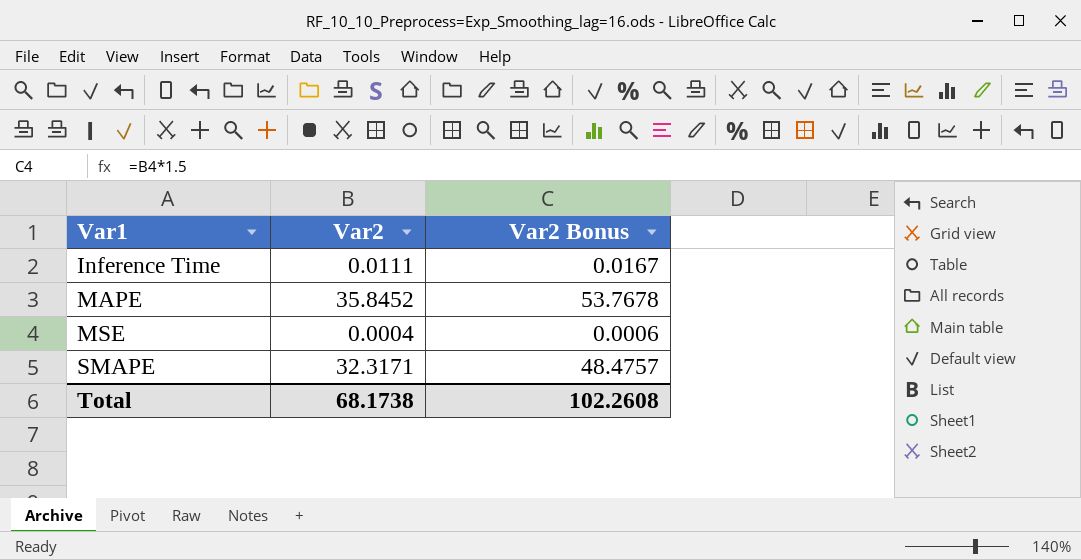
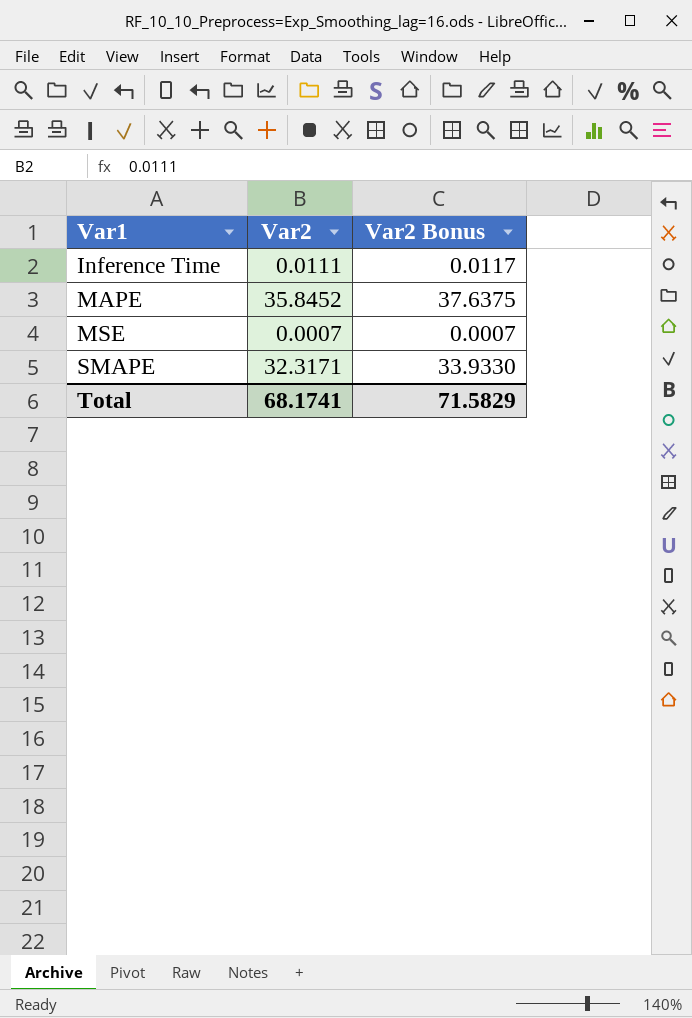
column Var2 Bonus | formula: [Var2] * 1.5 -> [Var2] * 1.05
MSE | Var2: 0.0004 -> 0.0007
Total | Var2: 68.1738 -> 68.1741
Total | Var2 Bonus: 102.2608 -> 71.5829

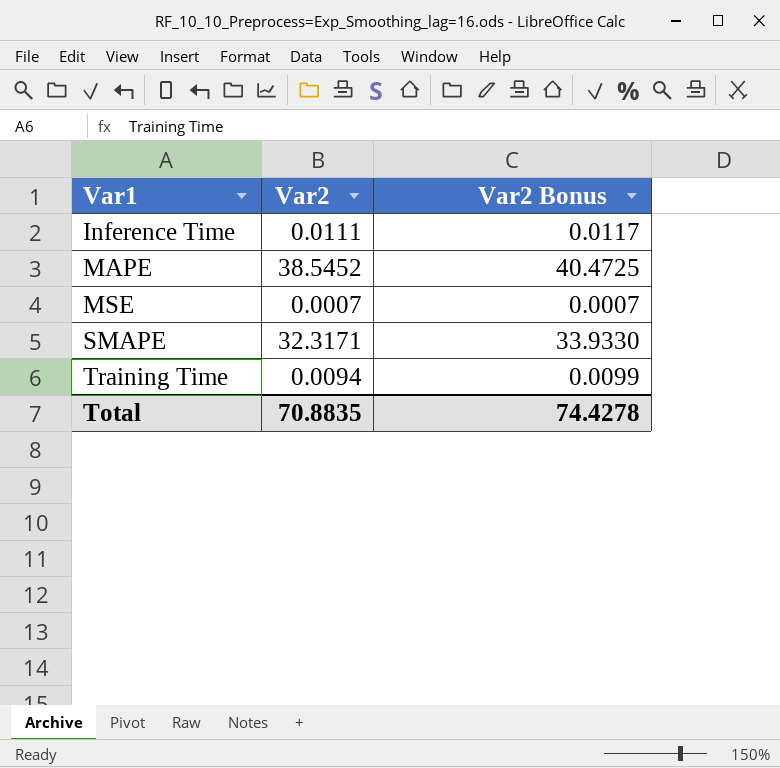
MAPE | Var2: 35.8452 -> 38.5452
MAPE | Var2 Bonus: 37.6375 -> 40.4725
row Training Time: none -> 0.0094 | 0.0099
Total | Var2: 68.1741 -> 70.8835
Total | Var2 Bonus: 71.5829 -> 74.4278

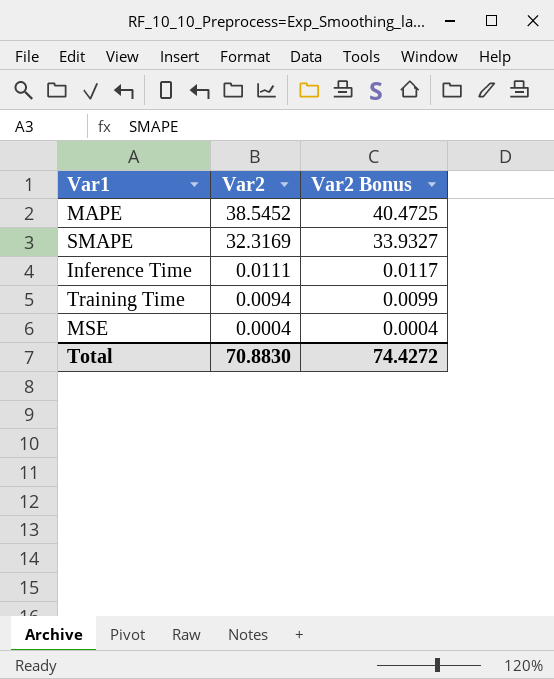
row order: Var1 ascending -> Var2 descending
SMAPE | Var2: 32.3171 -> 32.3169
SMAPE | Var2 Bonus: 33.9330 -> 33.9327
MSE | Var2: 0.0007 -> 0.0004
MSE | Var2 Bonus: 0.0007 -> 0.0004
Total | Var2: 70.8835 -> 70.8830
Total | Var2 Bonus: 74.4278 -> 74.4272

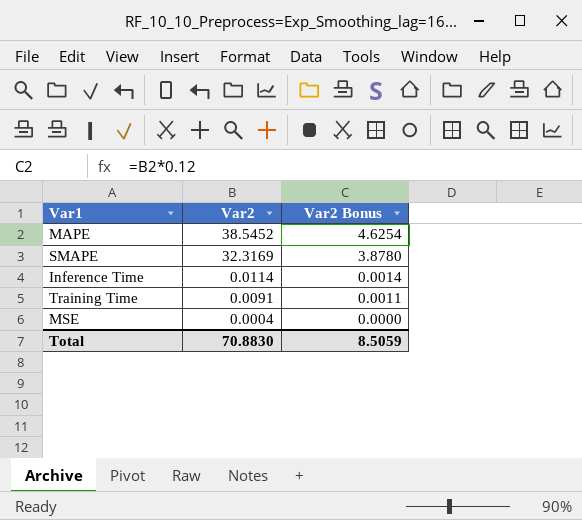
column Var2 Bonus | formula: [Var2] * 1.05 -> [Var2] * 0.12
Inference Time | Var2: 0.0111 -> 0.0114
Training Time | Var2: 0.0094 -> 0.0091
Total | Var2 Bonus: 74.4272 -> 8.5059

